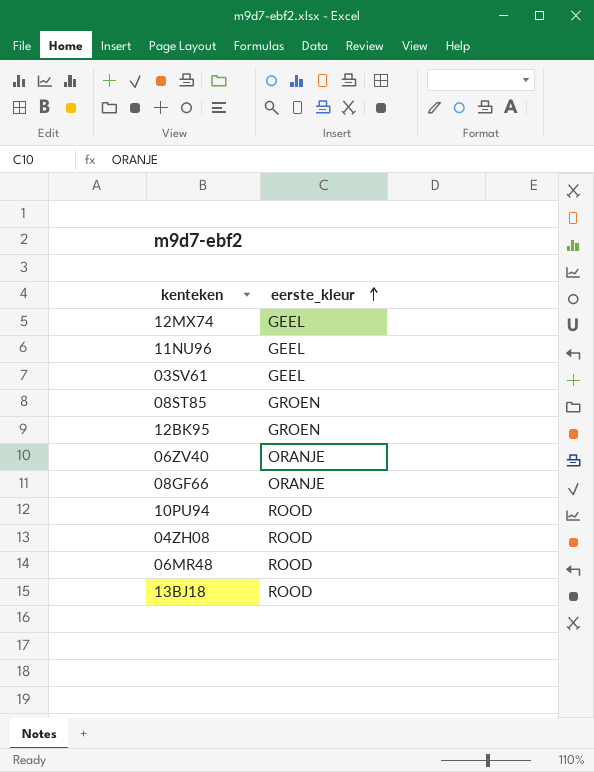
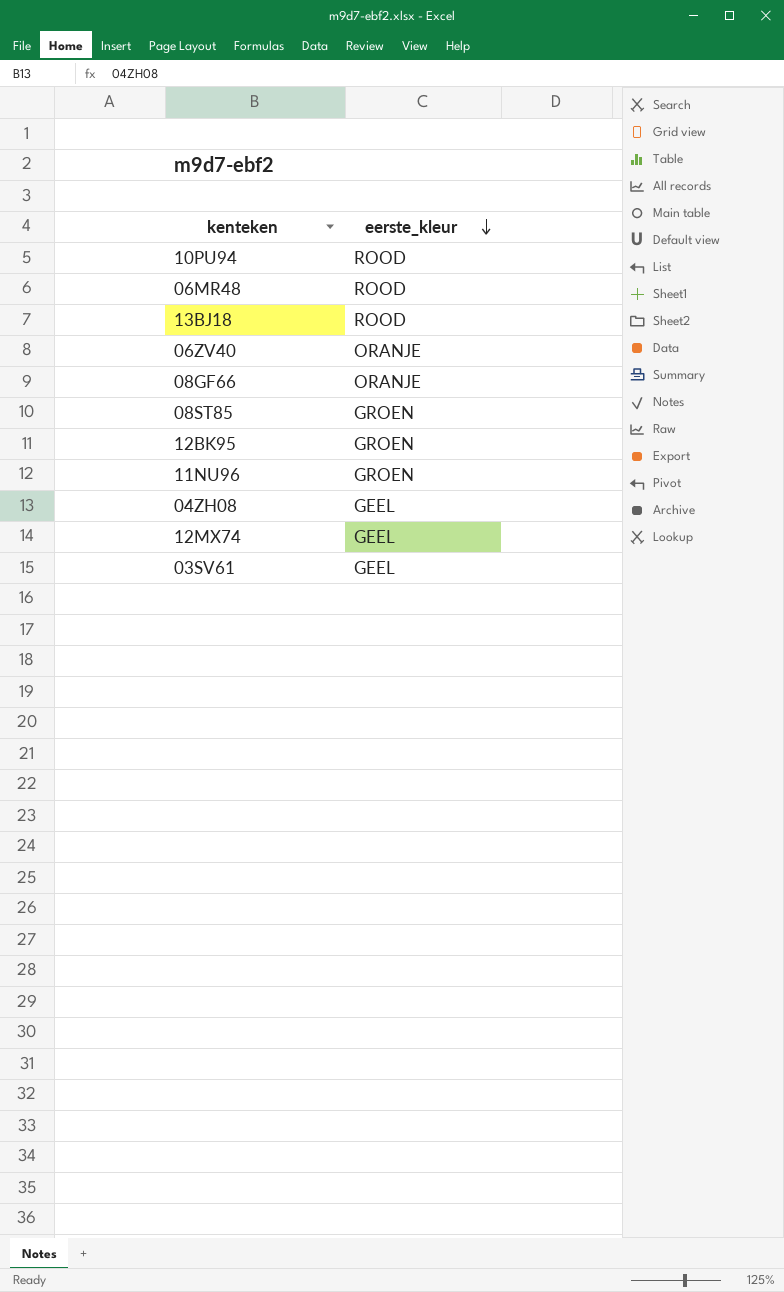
row order: eerste_kleur ascending -> eerste_kleur descending
11NU96 | eerste_kleur: GEEL -> GROEN
04ZH08 | eerste_kleur: ROOD -> GEEL

